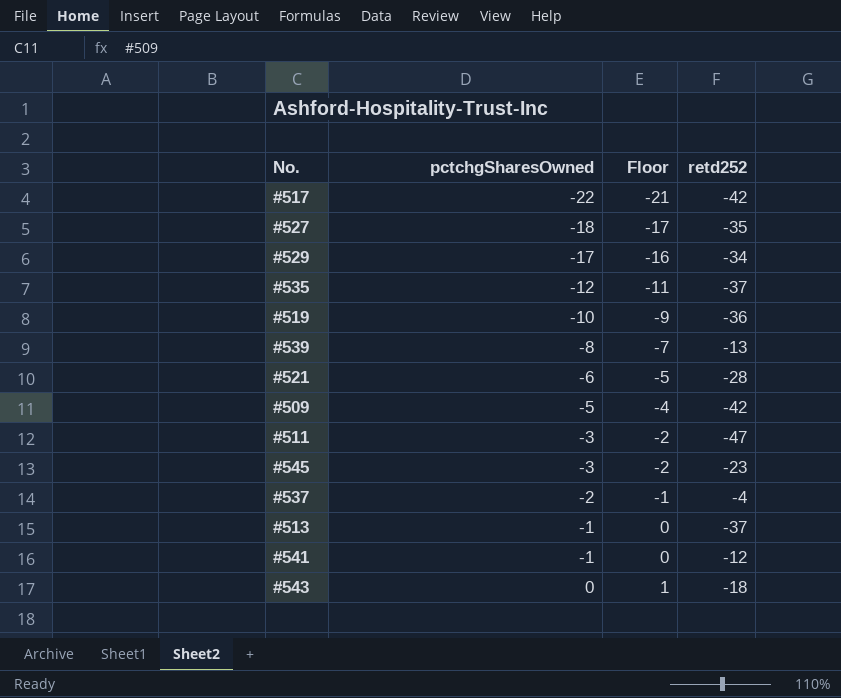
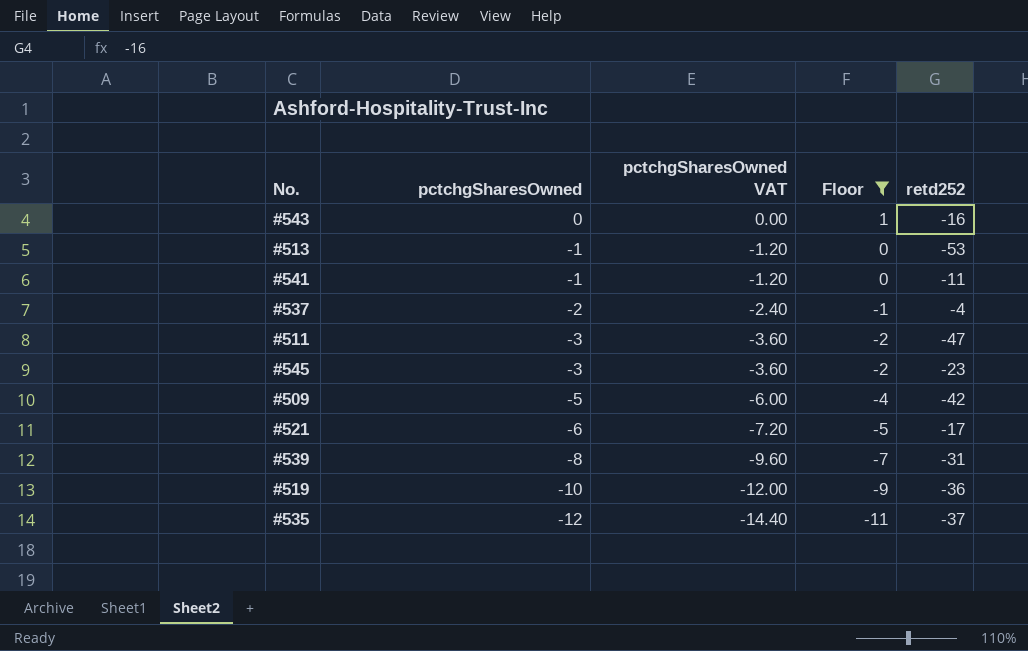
filter: none -> Floor >= -11
row order: pctchgSharesOwned ascending -> pctchgSharesOwned descending
column pctchgSharesOwned VAT | formula: none -> [pctchgSharesOwned] * 1.2
#543 | retd252: -18 -> -16
#513 | retd252: -37 -> -53
#541 | retd252: -12 -> -11
#521 | retd252: -28 -> -17
#539 | retd252: -13 -> -31

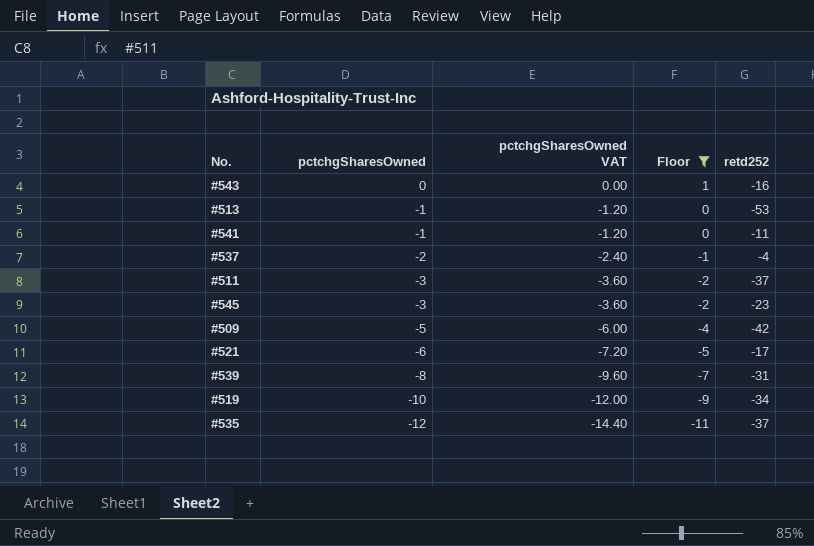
#511 | retd252: -47 -> -37
#519 | retd252: -36 -> -34

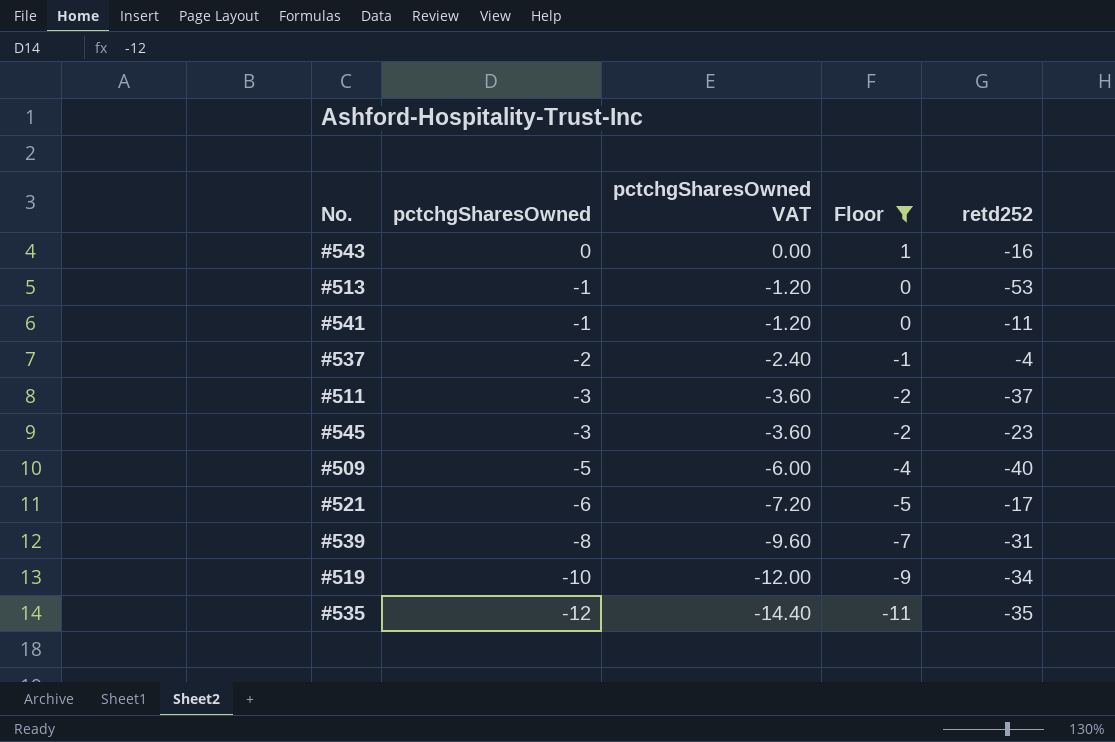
#509 | retd252: -42 -> -40
#535 | retd252: -37 -> -35

